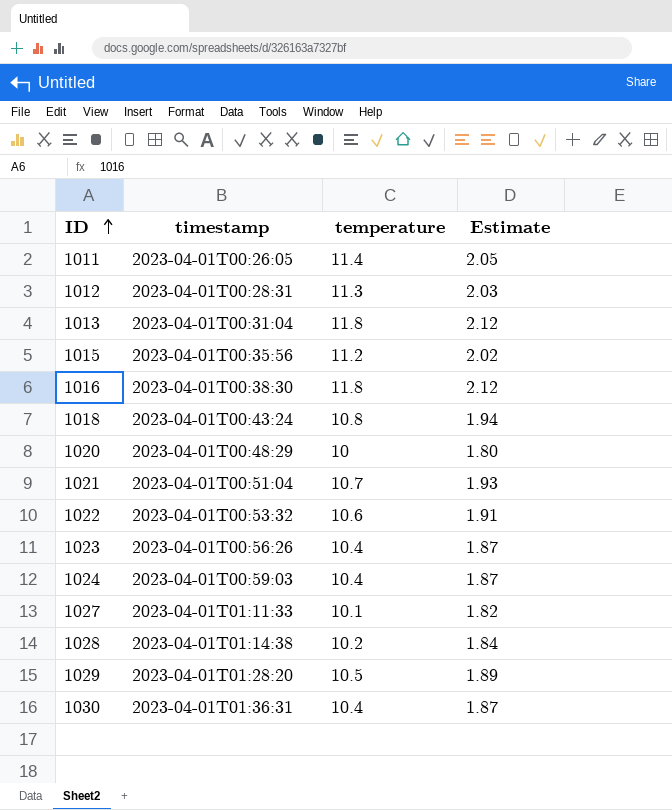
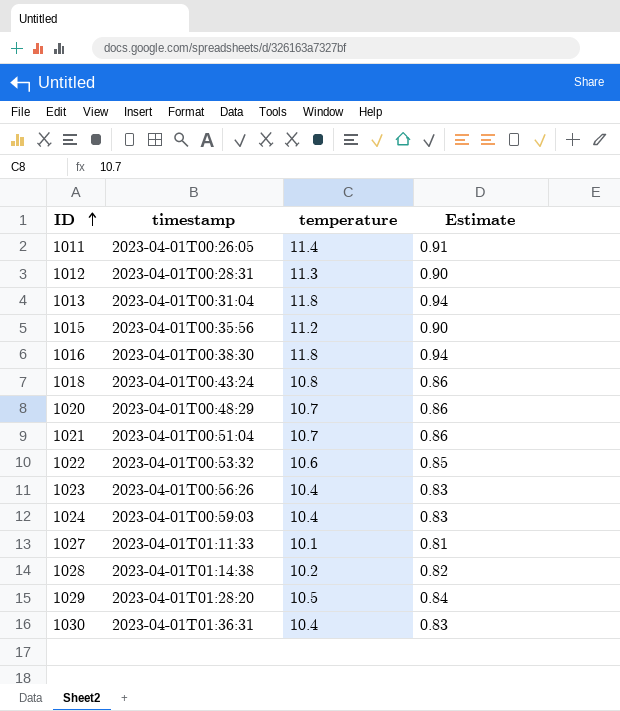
column Estimate | formula: [temperature] * 0.18 -> [temperature] * 0.08
1020 | temperature: 10 -> 10.7

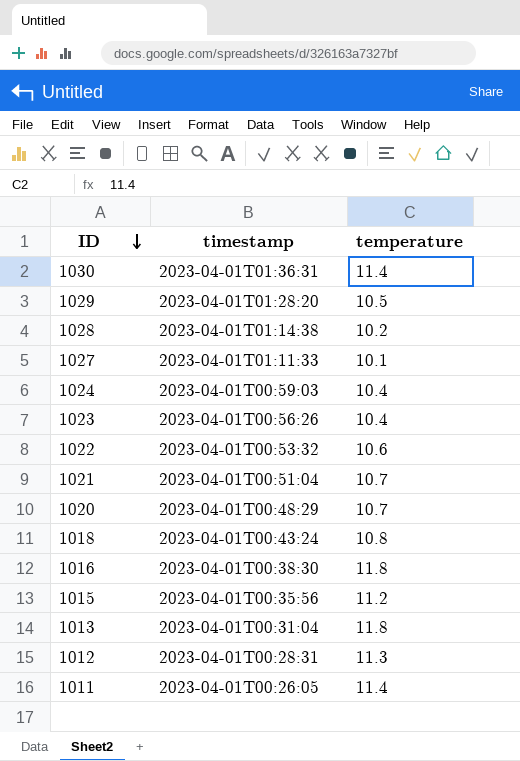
row order: ID ascending -> ID descending
column Estimate | formula: [temperature] * 0.08 -> none
1030 | temperature: 10.4 -> 11.4

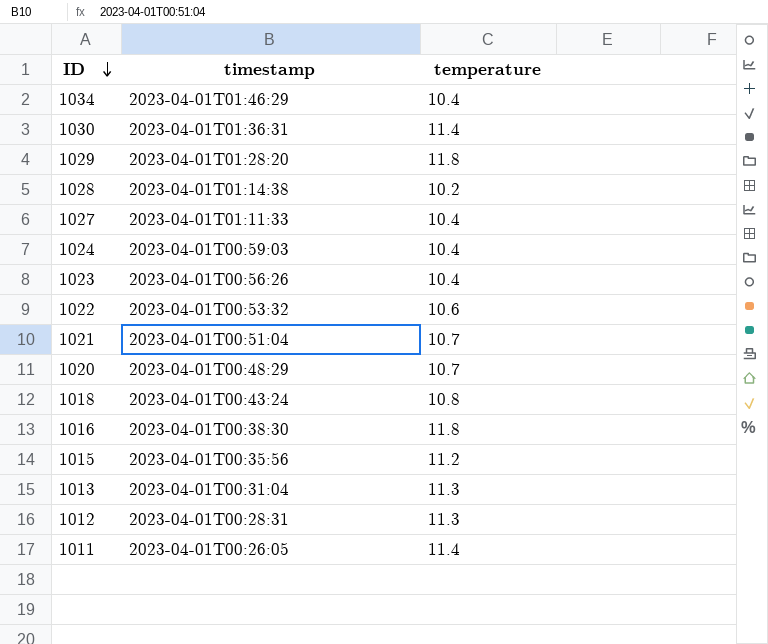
row 1034: none -> 2023-04-01T01:46:29 | 10.4
1029 | temperature: 10.5 -> 11.8
1027 | temperature: 10.1 -> 10.4
1013 | temperature: 11.8 -> 11.3

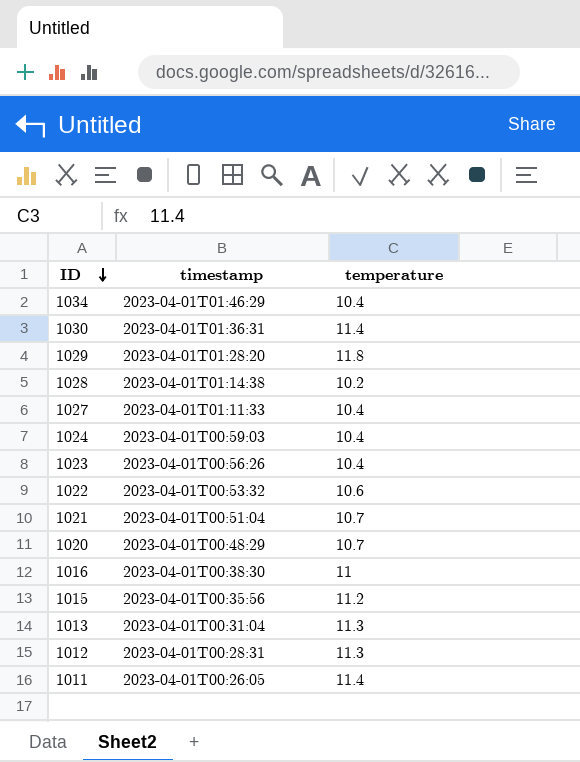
row 1018: 2023-04-01T00:43:24 | 10.8 -> none
1016 | temperature: 11.8 -> 11

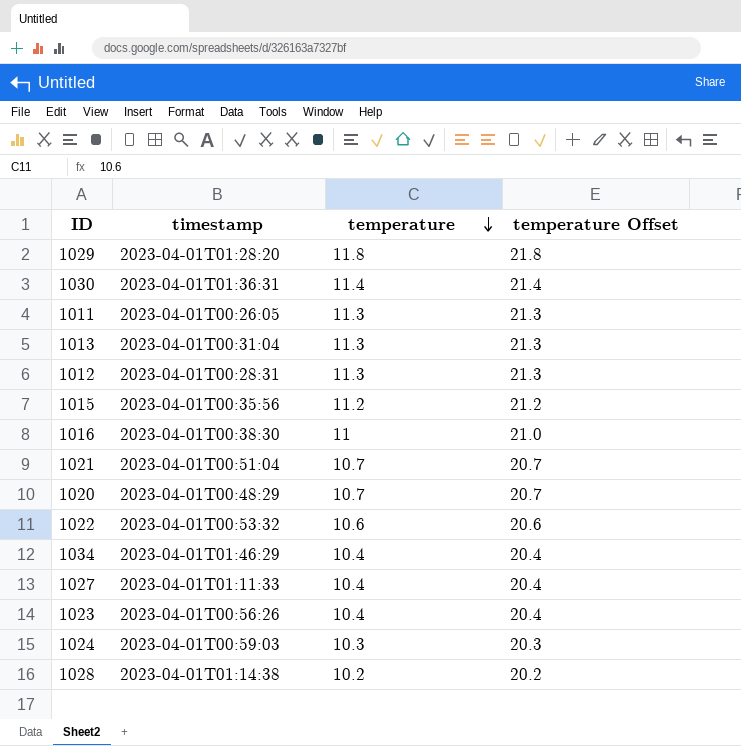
row order: ID descending -> temperature descending
column temperature Offset | formula: none -> [temperature] + 10
1011 | temperature: 11.4 -> 11.3
1024 | temperature: 10.4 -> 10.3

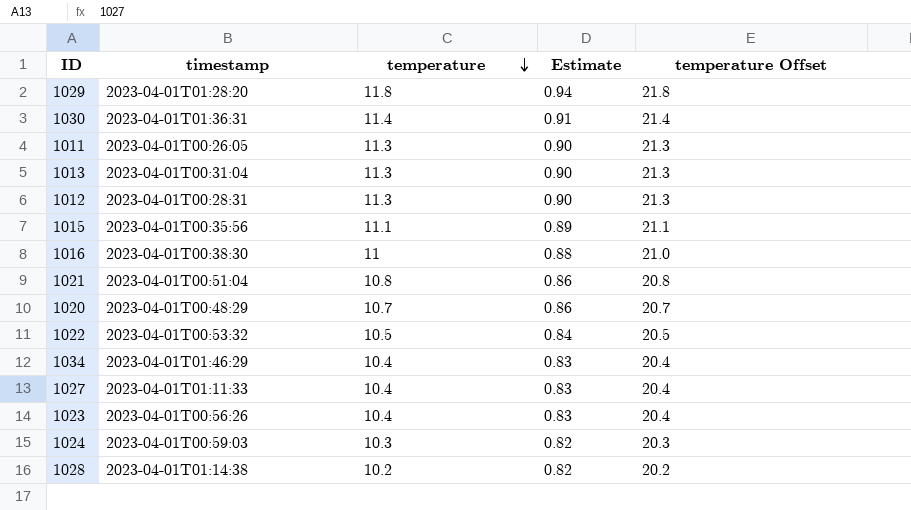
column Estimate | formula: none -> [temperature] * 0.08
1015 | temperature: 11.2 -> 11.1
1015 | temperature Offset: 21.2 -> 21.1
1021 | temperature: 10.7 -> 10.8
1021 | temperature Offset: 20.7 -> 20.8
1022 | temperature: 10.6 -> 10.5
1022 | temperature Offset: 20.6 -> 20.5

